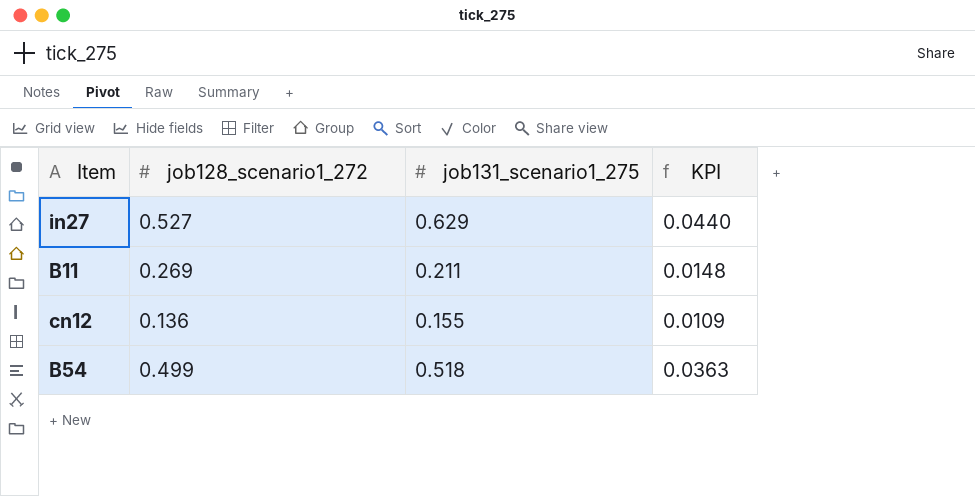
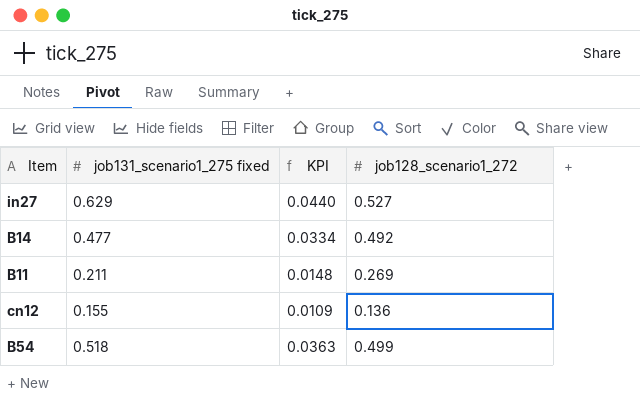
column name: job131_scenario1_275 -> job131_scenario1_275 fixed
column job128_scenario1_272 | position: 2 -> 4
row B14: none -> 0.477 | 0.0334 | 0.492

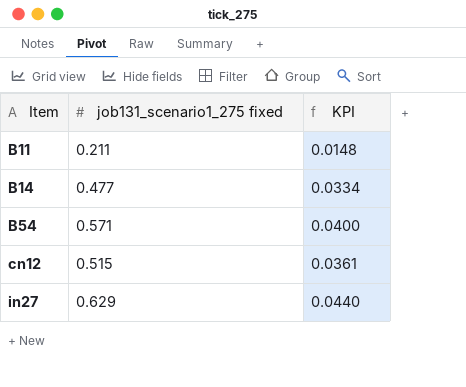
row order: none -> Item ascending
column job128_scenario1_272 | position: 4 -> none
B54 | job131_scenario1_275 fixed: 0.518 -> 0.571
B54 | KPI: 0.0363 -> 0.0400
cn12 | job131_scenario1_275 fixed: 0.155 -> 0.515
cn12 | KPI: 0.0109 -> 0.0361

